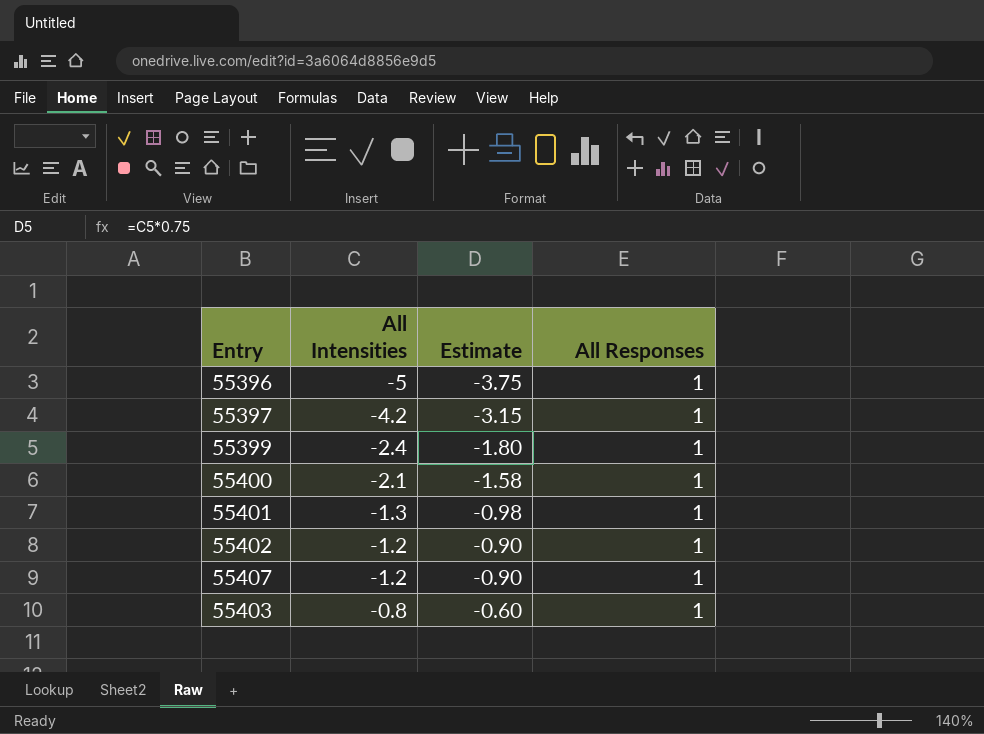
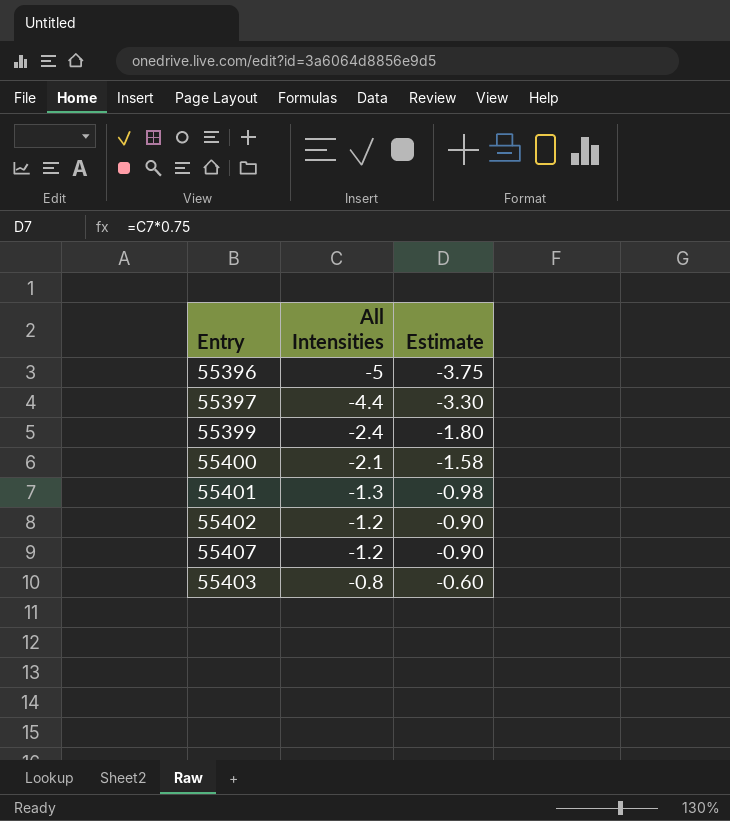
column All Responses | position: 4 -> none
55397 | All Intensities: -4.2 -> -4.4
55397 | Estimate: -3.15 -> -3.30

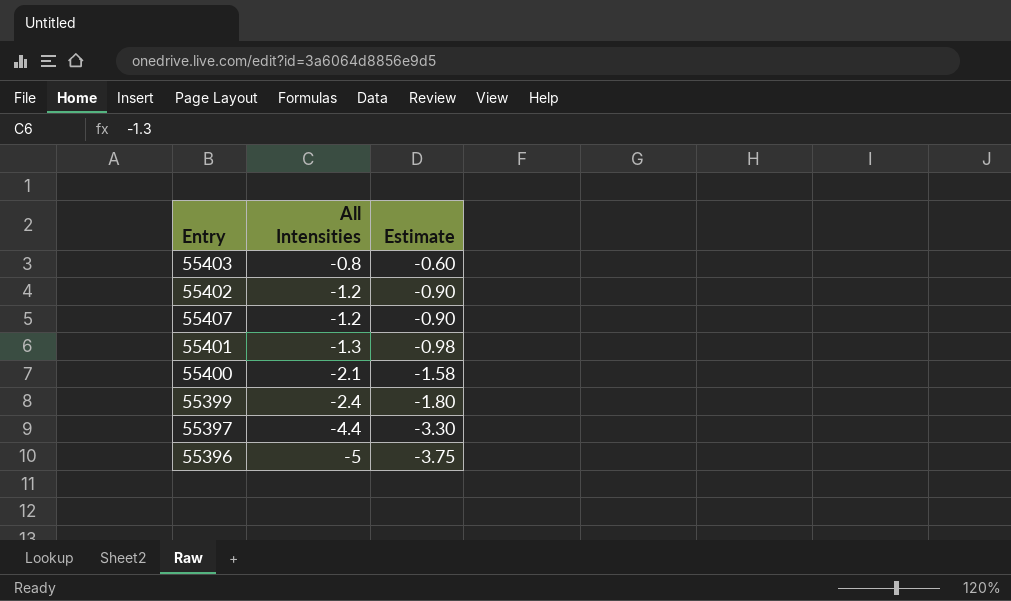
row order: All Intensities ascending -> All Intensities descending

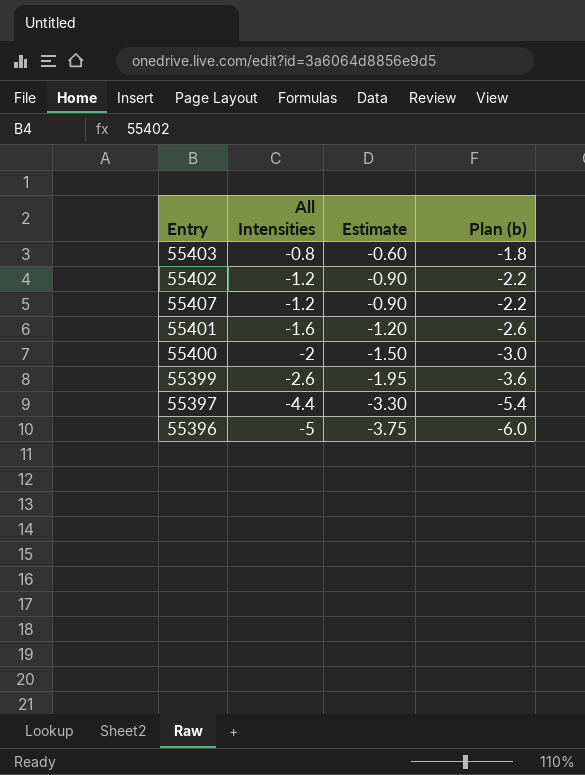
column Plan (b) | formula: none -> [All Intensities] - 1
55401 | All Intensities: -1.3 -> -1.6
55401 | Estimate: -0.98 -> -1.20
55400 | All Intensities: -2.1 -> -2
55400 | Estimate: -1.58 -> -1.50
55399 | All Intensities: -2.4 -> -2.6
55399 | Estimate: -1.80 -> -1.95

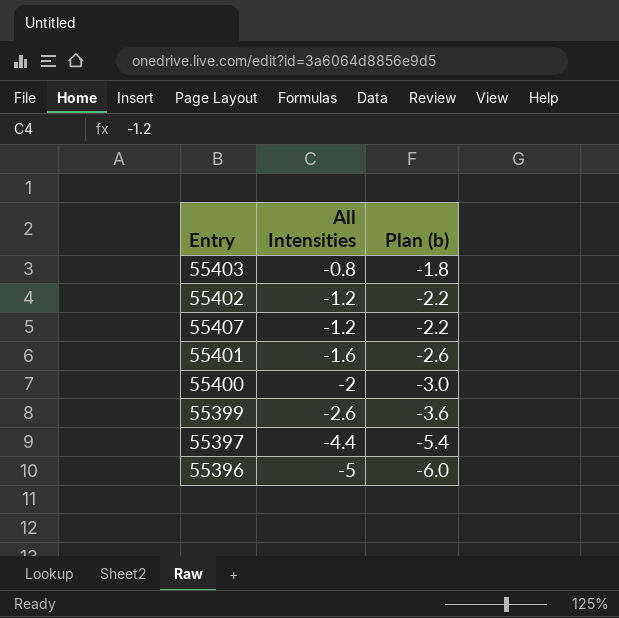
column Estimate | formula: [All Intensities] * 0.75 -> none

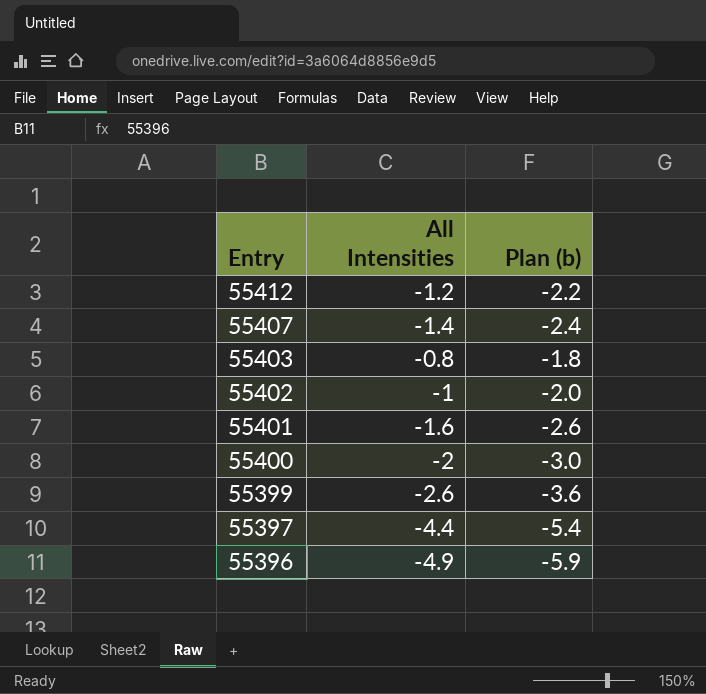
row order: All Intensities descending -> Entry descending
row 55412: none -> -1.2 | -2.2
55407 | All Intensities: -1.2 -> -1.4
55407 | Plan (b): -2.2 -> -2.4
55402 | All Intensities: -1.2 -> -1
55402 | Plan (b): -2.2 -> -2.0
55396 | All Intensities: -5 -> -4.9
55396 | Plan (b): -6.0 -> -5.9

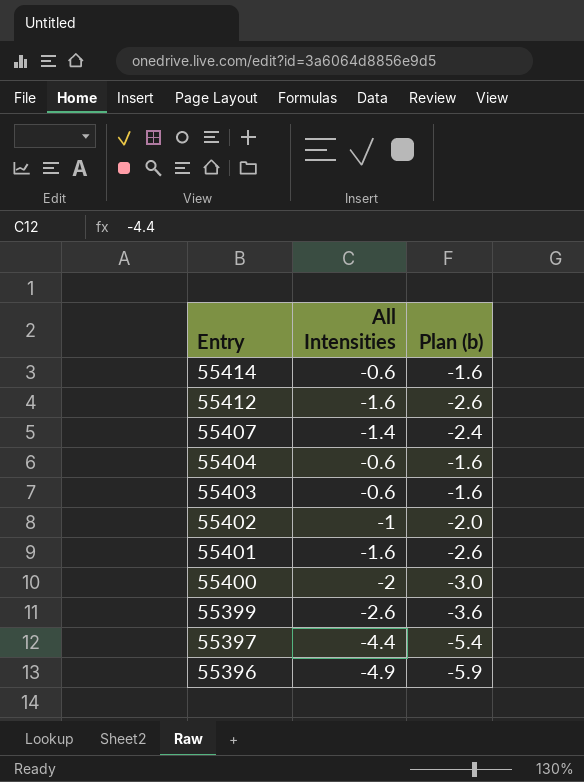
row 55414: none -> -0.6 | -1.6
55412 | All Intensities: -1.2 -> -1.6
55412 | Plan (b): -2.2 -> -2.6
row 55404: none -> -0.6 | -1.6
55403 | All Intensities: -0.8 -> -0.6
55403 | Plan (b): -1.8 -> -1.6

